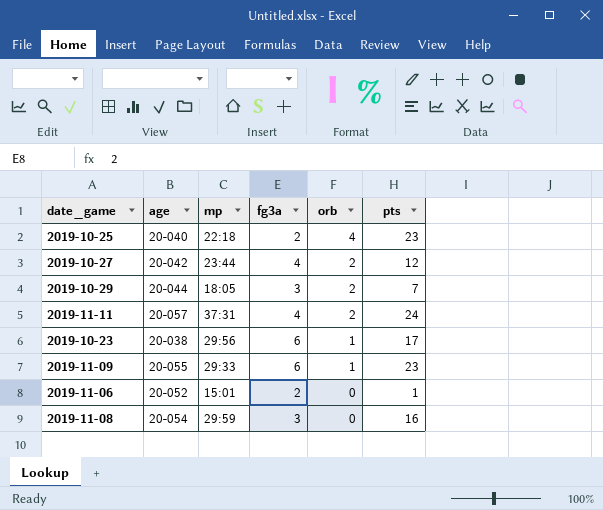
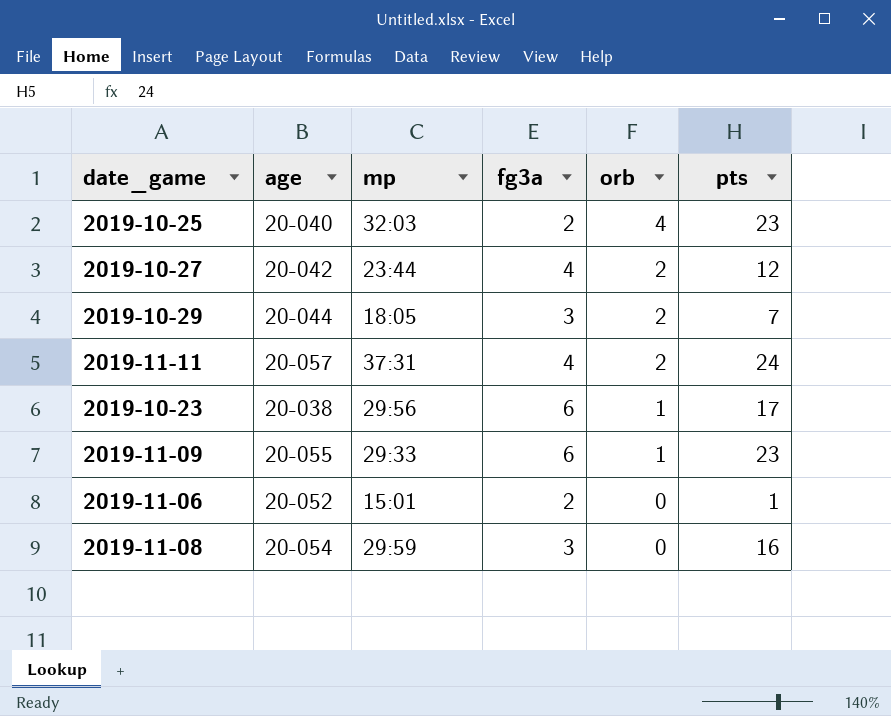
2019-10-25 | mp: 22:18 -> 32:03

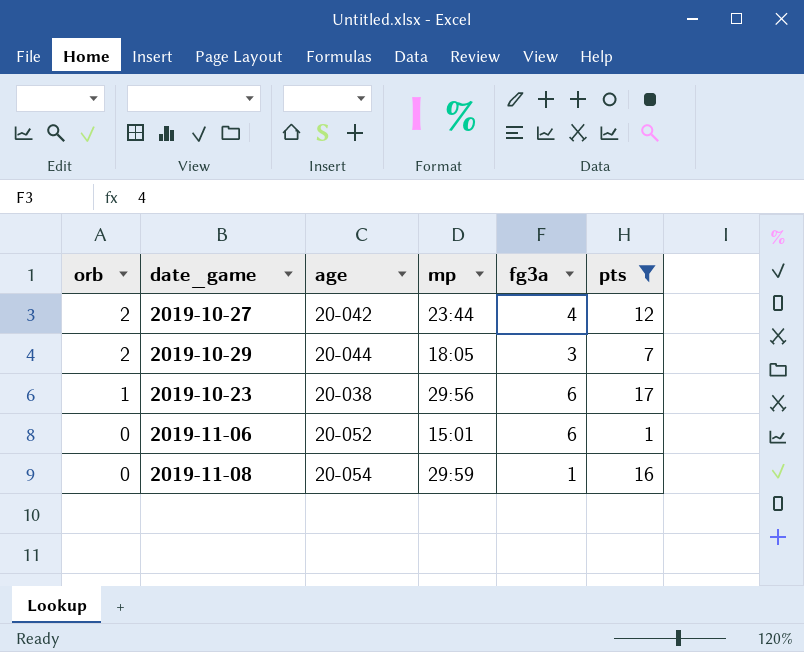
filter: none -> pts <= 17
column orb | position: 5 -> 1
2019-11-06 | fg3a: 2 -> 6
2019-11-08 | fg3a: 3 -> 1

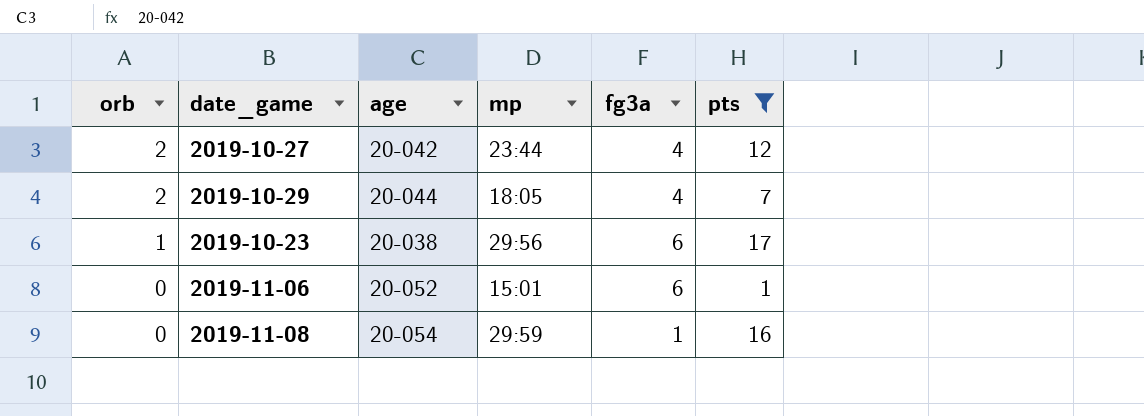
2019-10-29 | fg3a: 3 -> 4

